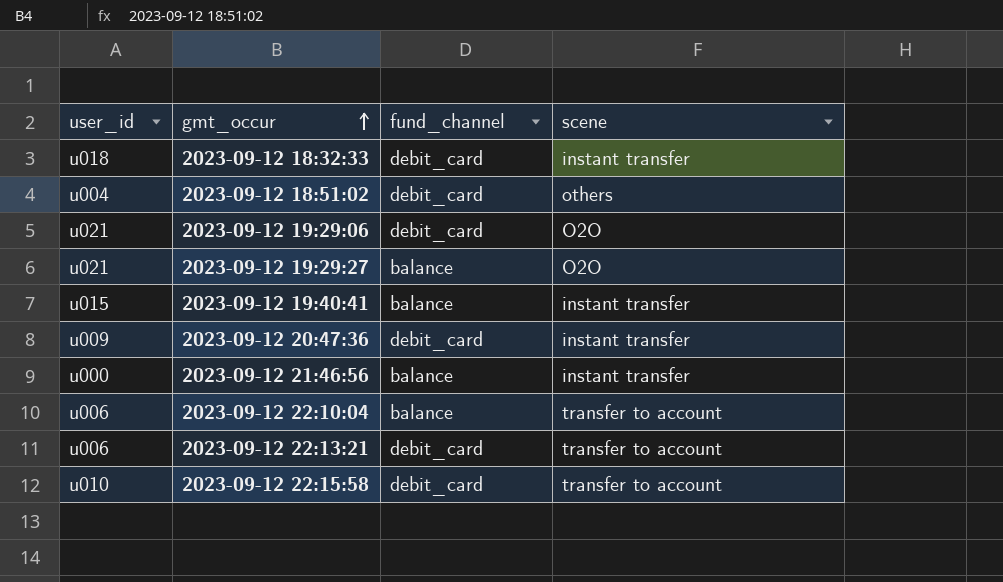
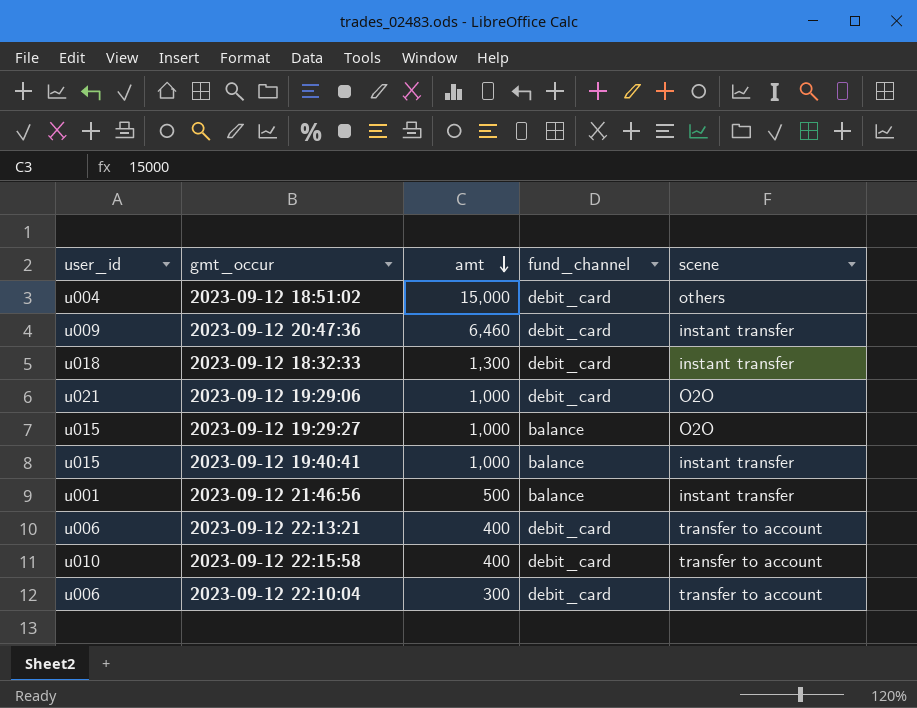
row order: gmt_occur ascending -> amt descending
column amt | position: none -> 3
2023-09-12 19:29:27 | user_id: u021 -> u015
2023-09-12 21:46:56 | user_id: u000 -> u001
2023-09-12 22:10:04 | fund_channel: balance -> debit_card

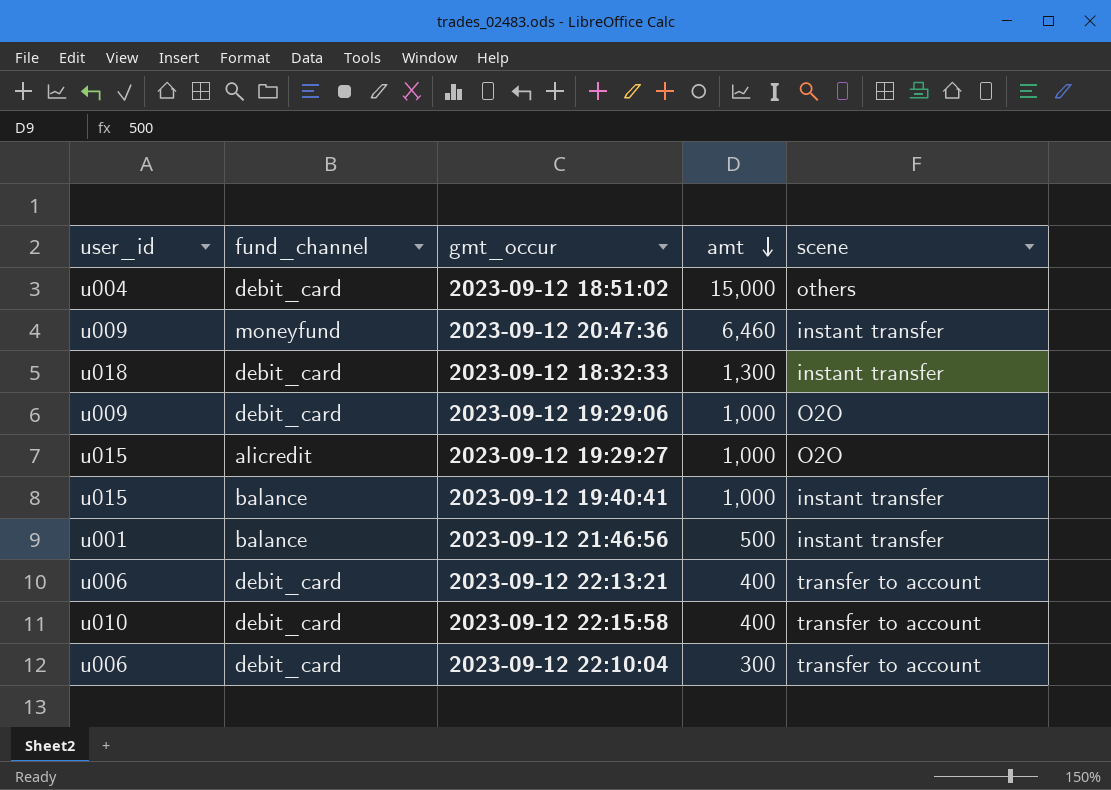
column fund_channel | position: 4 -> 2
2023-09-12 20:47:36 | fund_channel: debit_card -> moneyfund
2023-09-12 19:29:06 | user_id: u021 -> u009
2023-09-12 19:29:27 | fund_channel: balance -> alicredit

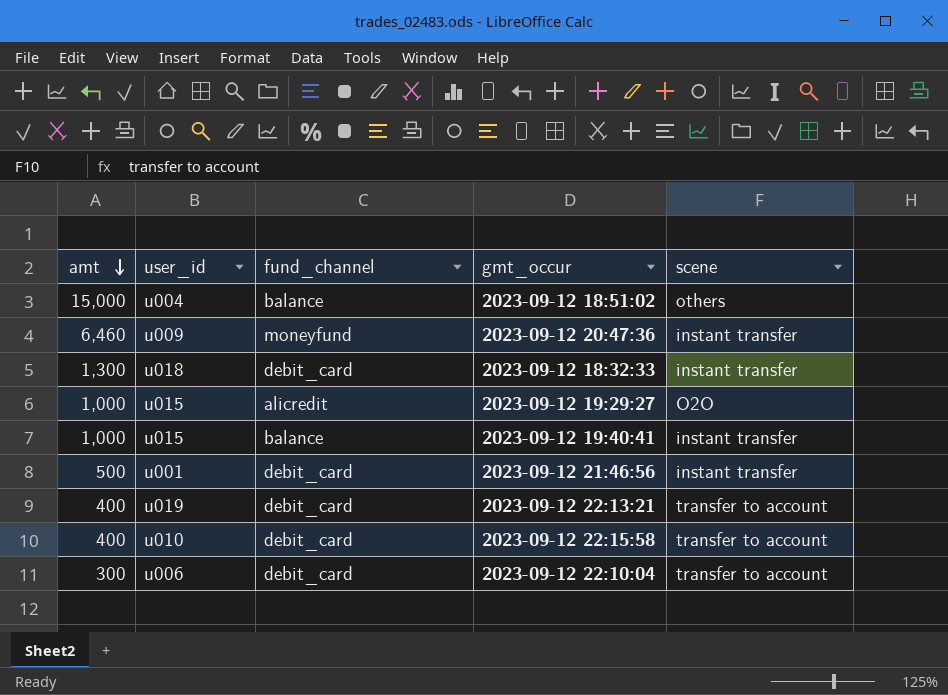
column amt | position: 4 -> 1
row 2023-09-12 19:29:06: u009 | debit_card | 1,000 | O2O -> none
2023-09-12 18:51:02 | fund_channel: debit_card -> balance
2023-09-12 21:46:56 | fund_channel: balance -> debit_card
2023-09-12 22:13:21 | user_id: u006 -> u019

